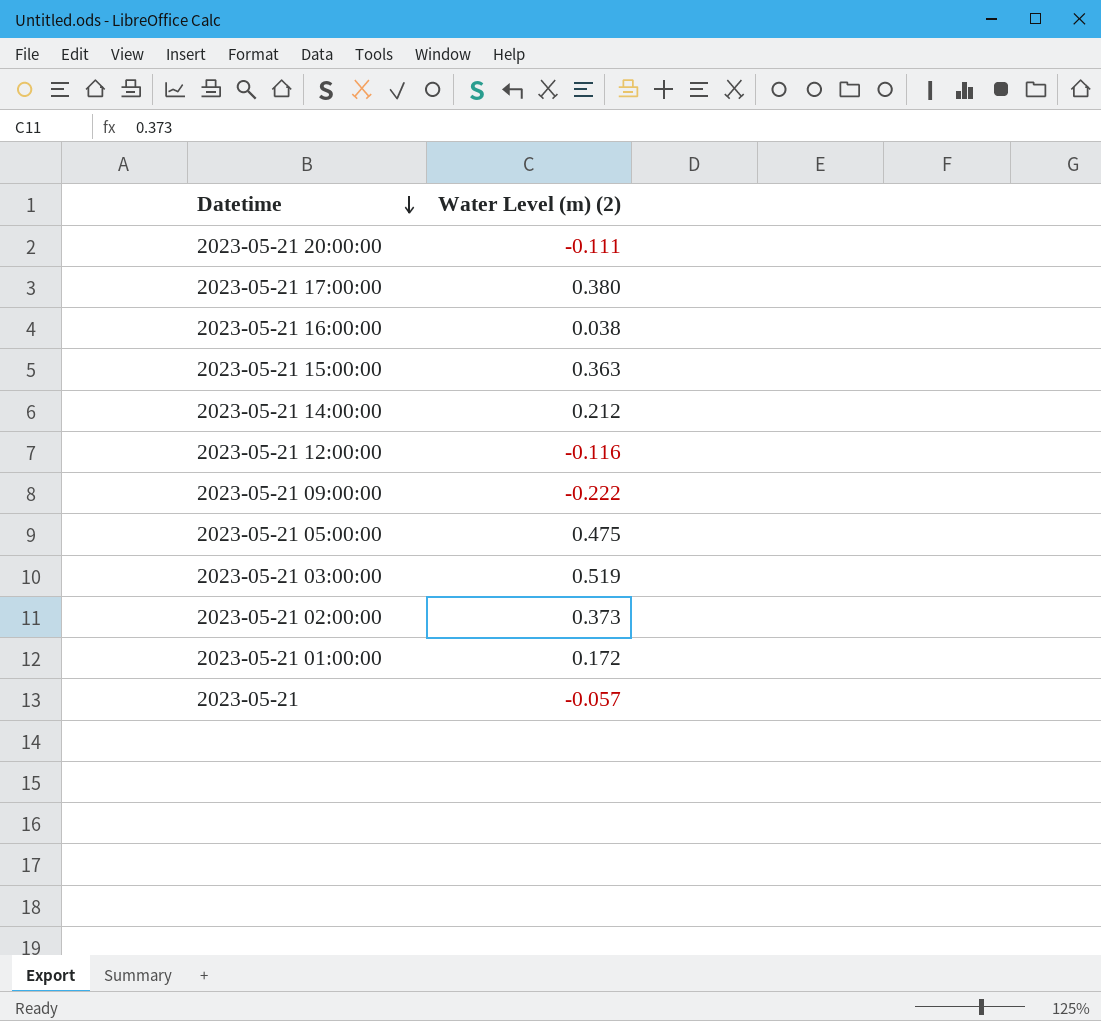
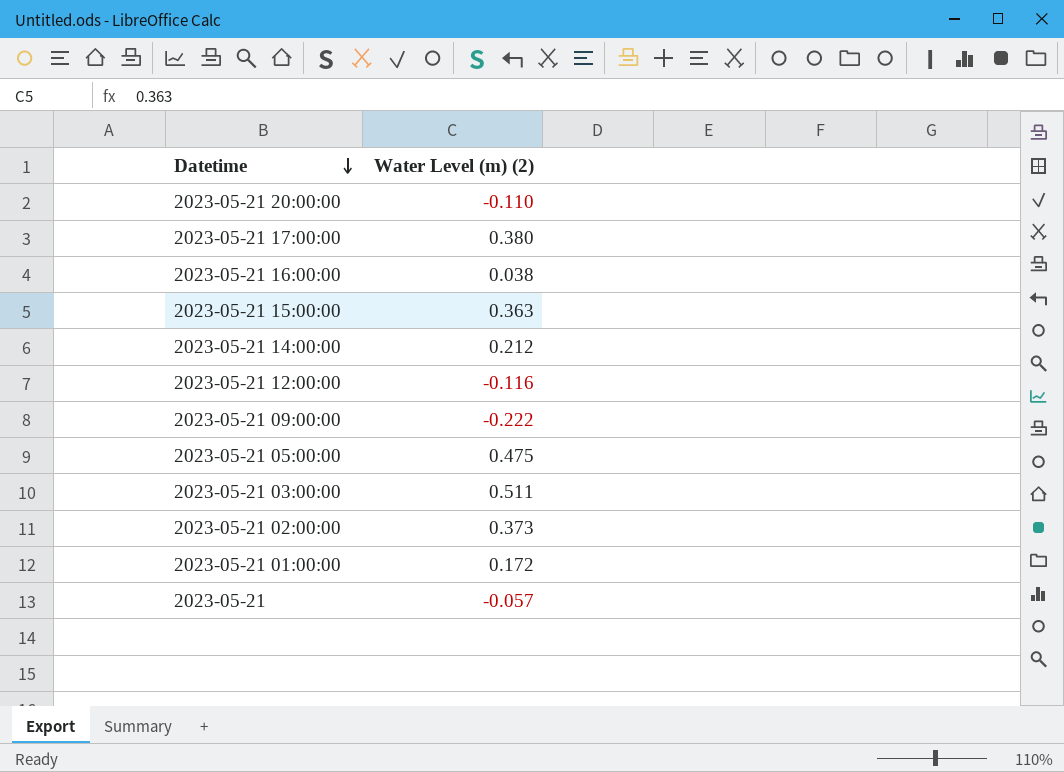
2023-05-21 20:00:00 | Water Level (m) (2): -0.111 -> -0.110
2023-05-21 03:00:00 | Water Level (m) (2): 0.519 -> 0.511

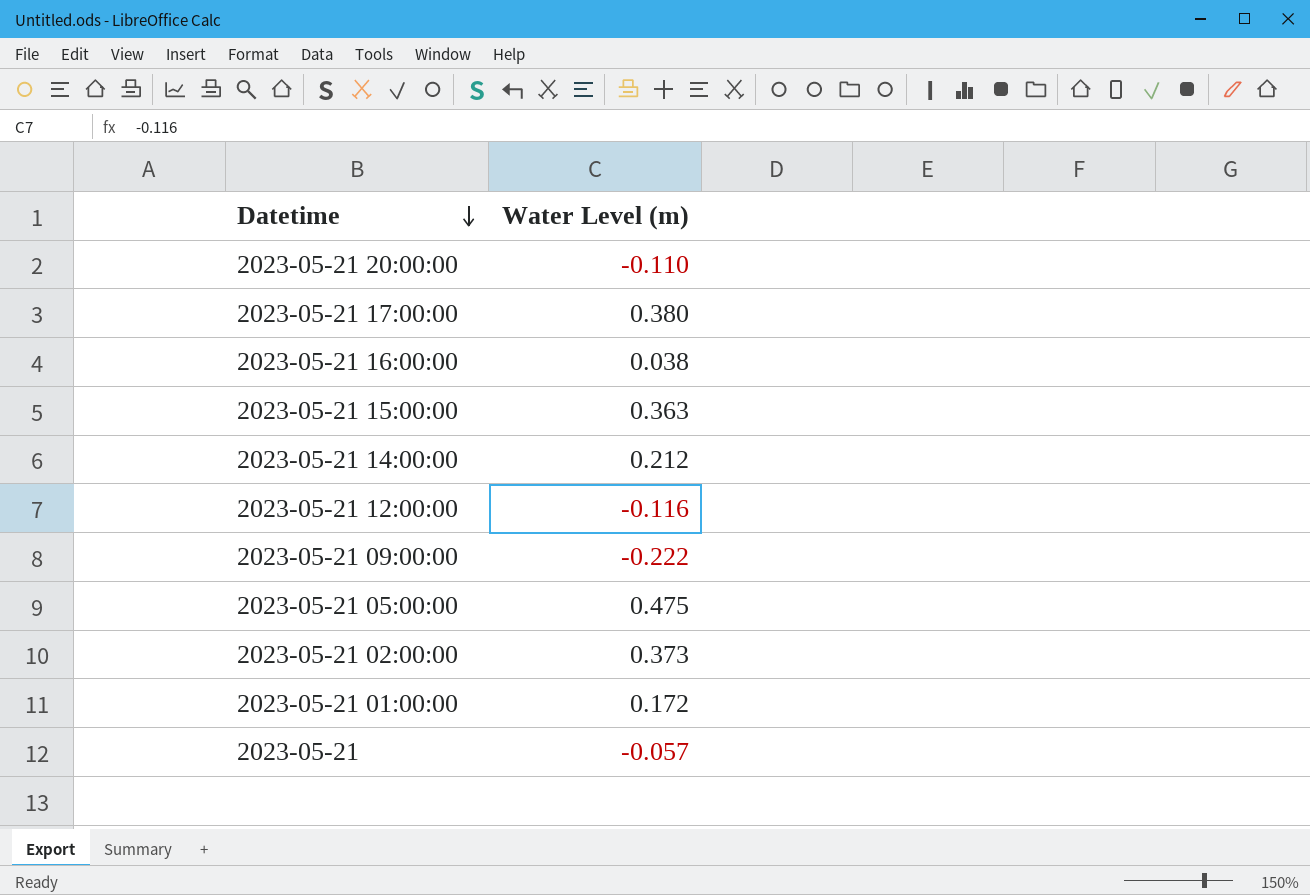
column name: Water Level (m) (2) -> Water Level (m)
row 2023-05-21 03:00:00: 0.511 -> none

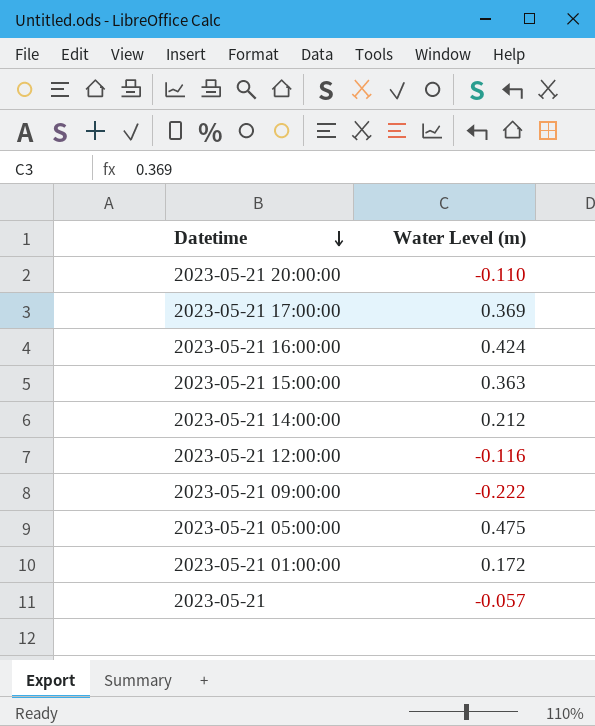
row 2023-05-21 02:00:00: 0.373 -> none
2023-05-21 17:00:00 | Water Level (m): 0.380 -> 0.369
2023-05-21 16:00:00 | Water Level (m): 0.038 -> 0.424

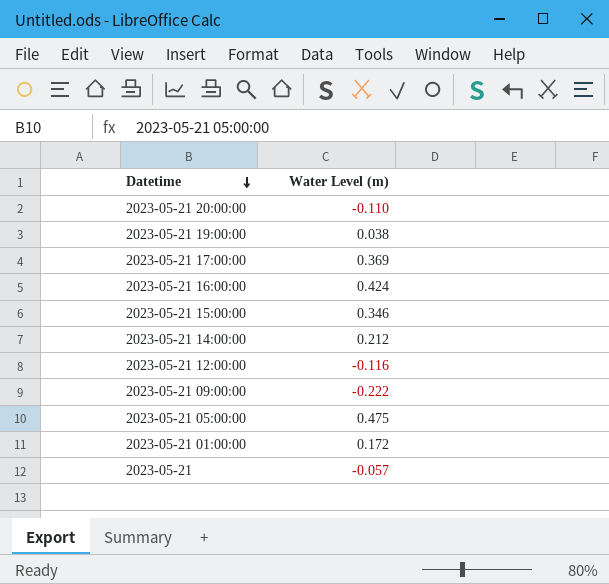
row 2023-05-21 19:00:00: none -> 0.038
2023-05-21 15:00:00 | Water Level (m): 0.363 -> 0.346

